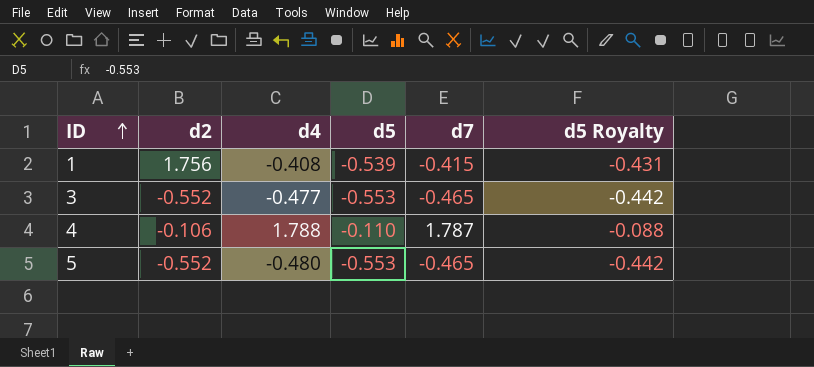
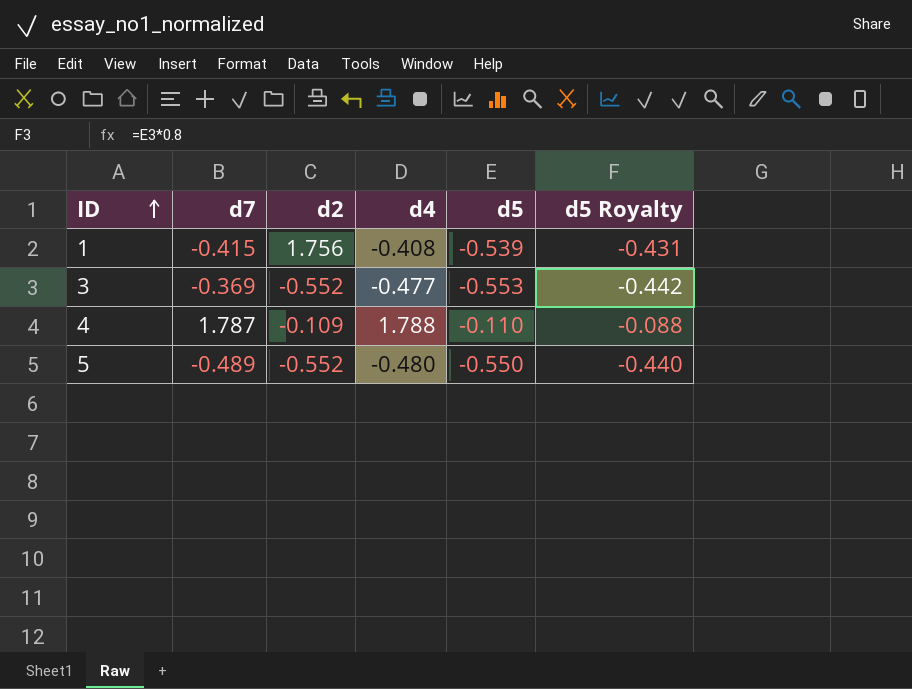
column d7 | position: 5 -> 2
3 | d7: -0.465 -> -0.369
4 | d2: -0.106 -> -0.109
5 | d7: -0.465 -> -0.489
5 | d5: -0.553 -> -0.550
5 | d5 Royalty: -0.442 -> -0.440

